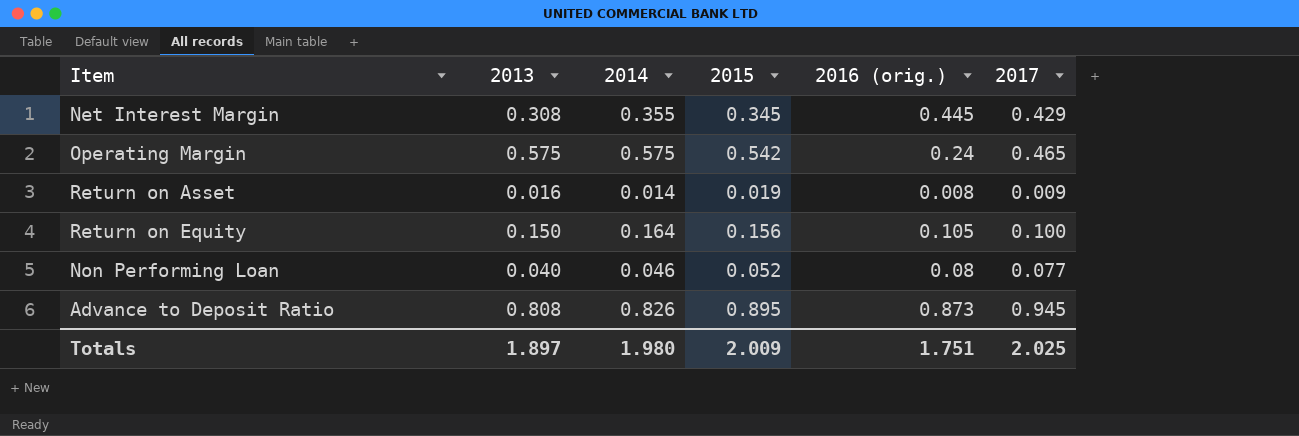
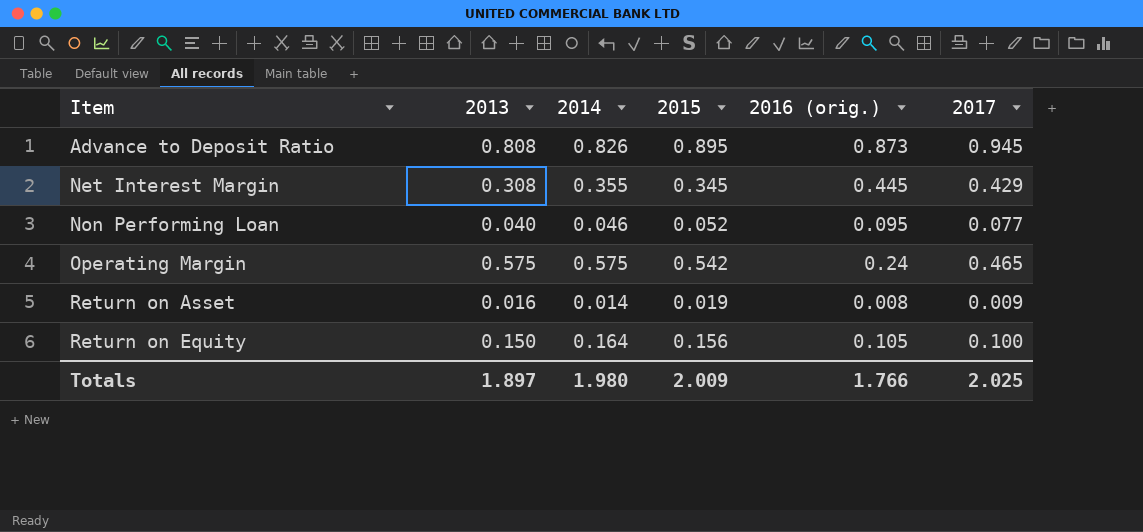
row order: none -> Item ascending
Non Performing Loan | 2016 (orig.): 0.08 -> 0.095
Totals | 2016 (orig.): 1.751 -> 1.766

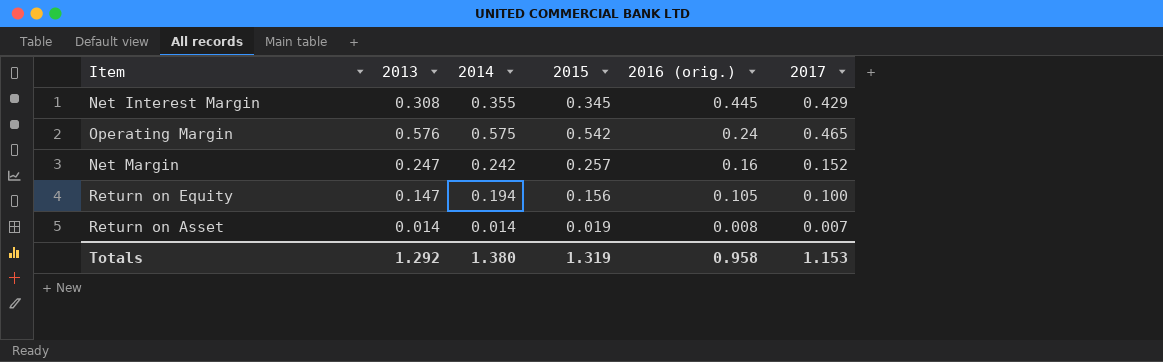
row order: Item ascending -> 2016 (orig.) descending
row Advance to Deposit Ratio: 0.808 | 0.826 | 0.895 | 0.873 | 0.945 -> none
row Non Performing Loan: 0.040 | 0.046 | 0.052 | 0.095 | 0.077 -> none
Operating Margin | 2013: 0.575 -> 0.576
row Net Margin: none -> 0.247 | 0.242 | 0.257 | 0.16 | 0.152
Return on Equity | 2013: 0.150 -> 0.147
Return on Equity | 2014: 0.164 -> 0.194
Return on Asset | 2013: 0.016 -> 0.014
Return on Asset | 2017: 0.009 -> 0.007
Totals | 2013: 1.897 -> 1.292
Totals | 2014: 1.980 -> 1.380
Totals | 2015: 2.009 -> 1.319
Totals | 2016 (orig.): 1.766 -> 0.958
Totals | 2017: 2.025 -> 1.153

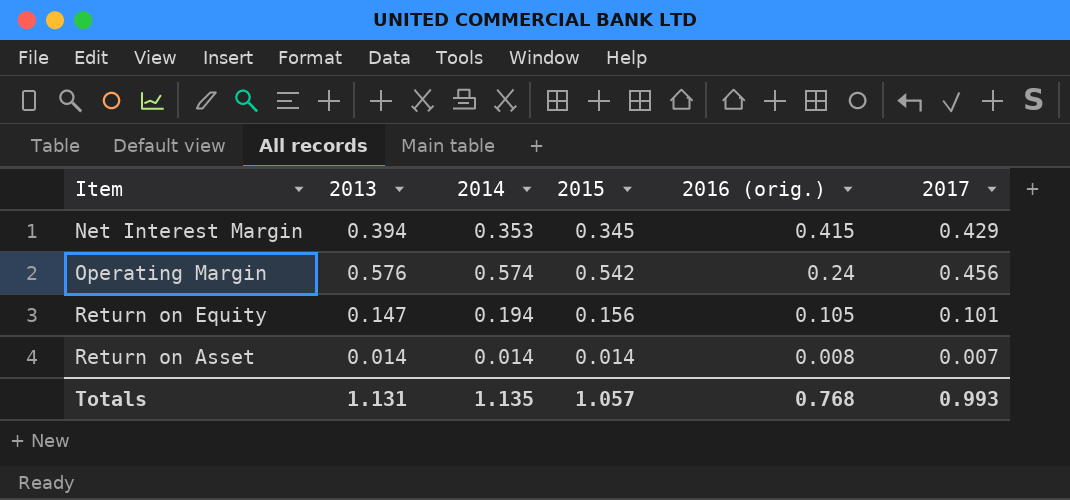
row Net Margin: 0.247 | 0.242 | 0.257 | 0.16 | 0.152 -> none
Net Interest Margin | 2013: 0.308 -> 0.394
Net Interest Margin | 2014: 0.355 -> 0.353
Net Interest Margin | 2016 (orig.): 0.445 -> 0.415
Operating Margin | 2014: 0.575 -> 0.574
Operating Margin | 2017: 0.465 -> 0.456
Return on Equity | 2017: 0.100 -> 0.101
Return on Asset | 2015: 0.019 -> 0.014
Totals | 2013: 1.292 -> 1.131
Totals | 2014: 1.380 -> 1.135
Totals | 2015: 1.319 -> 1.057
Totals | 2016 (orig.): 0.958 -> 0.768
Totals | 2017: 1.153 -> 0.993

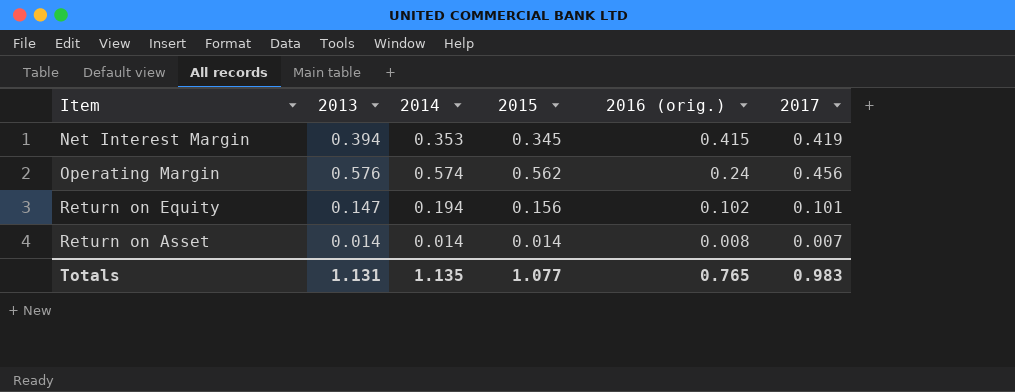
Net Interest Margin | 2017: 0.429 -> 0.419
Operating Margin | 2015: 0.542 -> 0.562
Return on Equity | 2016 (orig.): 0.105 -> 0.102
Totals | 2015: 1.057 -> 1.077
Totals | 2016 (orig.): 0.768 -> 0.765
Totals | 2017: 0.993 -> 0.983

